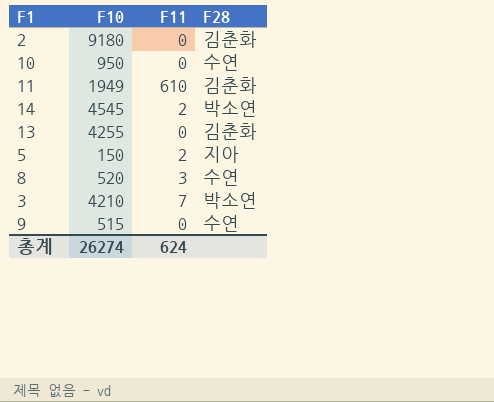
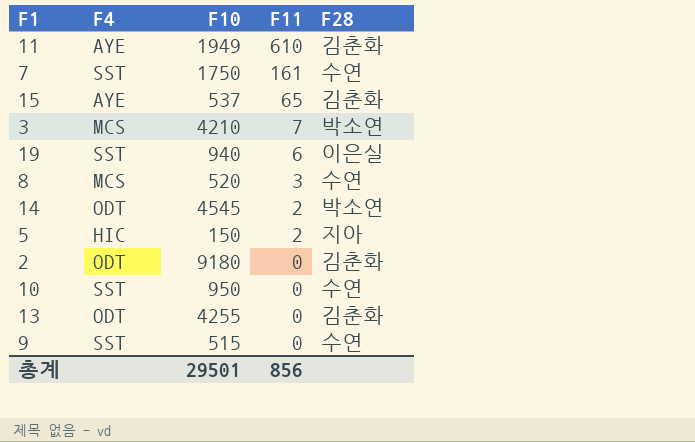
row order: none -> F11 descending
column F4 | position: none -> 2
row 7: none -> SST | 1750 | 161 | 수연
row 15: none -> AYE | 537 | 65 | 김춘화
row 19: none -> SST | 940 | 6 | 이은실
총계 | F10: 26274 -> 29501
총계 | F11: 624 -> 856

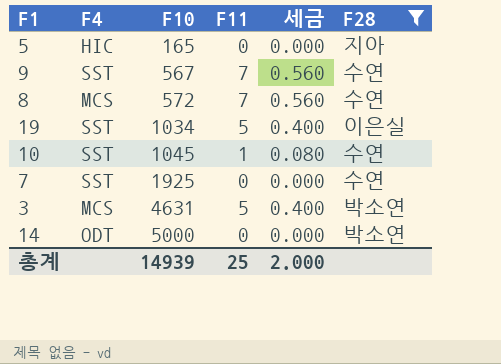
filter: none -> F28 != 김춘화
row order: F11 descending -> F10 ascending
column 세금 | formula: none -> [F11] * 0.08
5 | F10: 150 -> 165
5 | F11: 2 -> 0
9 | F10: 515 -> 567
9 | F11: 0 -> 7
8 | F10: 520 -> 572
8 | F11: 3 -> 7
19 | F10: 940 -> 1034
19 | F11: 6 -> 5
10 | F10: 950 -> 1045
10 | F11: 0 -> 1
7 | F10: 1750 -> 1925
7 | F11: 161 -> 0
3 | F10: 4210 -> 4631
3 | F11: 7 -> 5
14 | F10: 4545 -> 5000
14 | F11: 2 -> 0
총계 | F10: 29501 -> 14939
총계 | F11: 856 -> 25

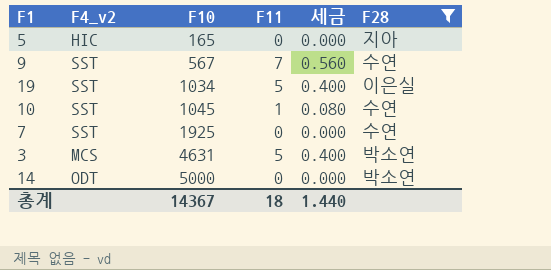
column name: F4 -> F4_v2
row 8: MCS | 572 | 7 | 0.560 | 수연 -> none
총계 | F10: 14939 -> 14367
총계 | F11: 25 -> 18
총계 | 세금: 2.000 -> 1.440

